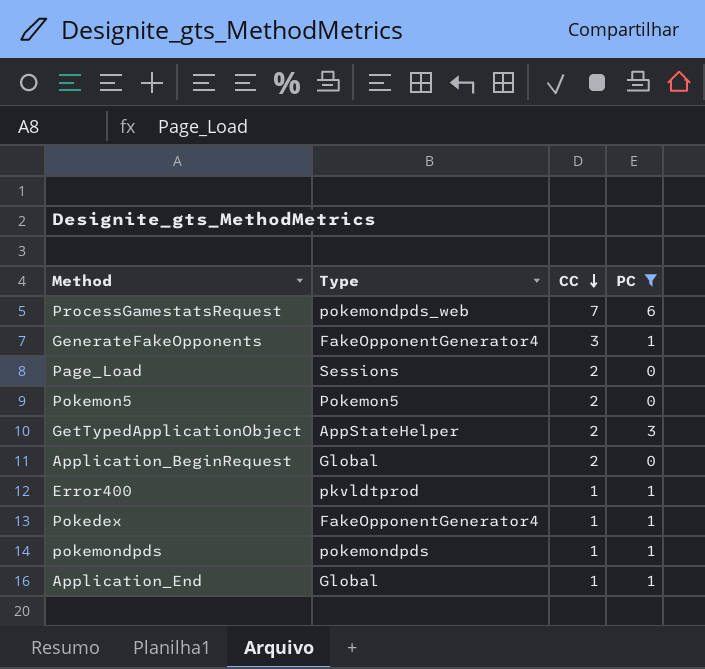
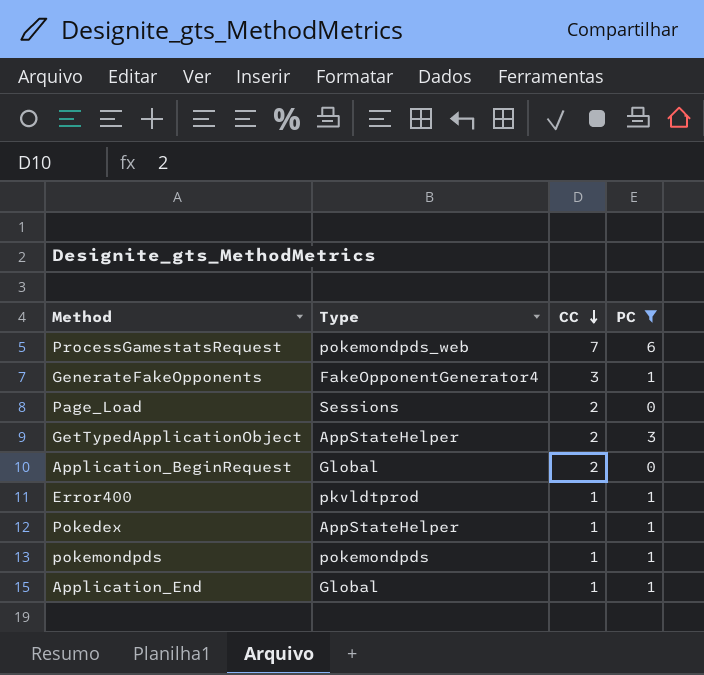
row Pokemon5: Pokemon5 | 2 | 0 -> none
Pokedex | Type: FakeOpponentGenerator4 -> AppStateHelper

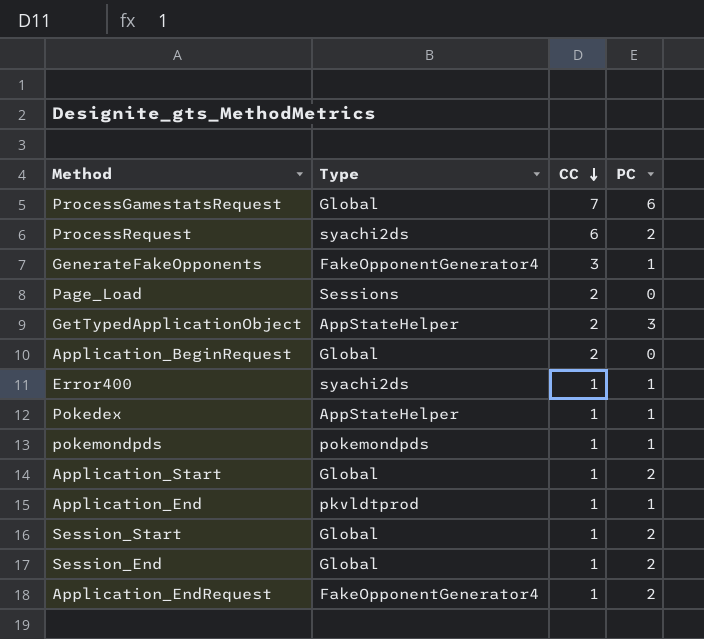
filter: PC != 2 -> none
ProcessGamestatsRequest | Type: pokemondpds_web -> Global
Error400 | Type: pkvldtprod -> syachi2ds
Application_End | Type: Global -> pkvldtprod

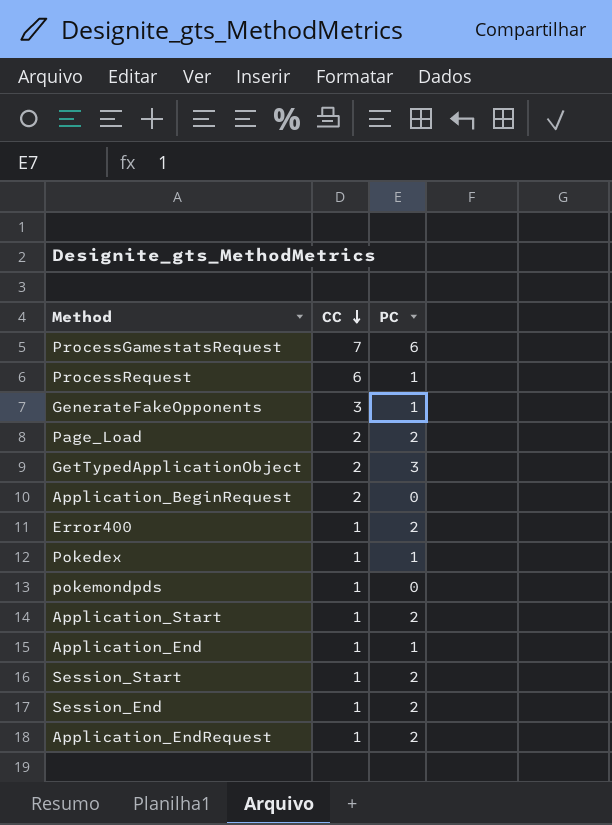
column Type | position: 2 -> none
ProcessRequest | PC: 2 -> 1
Page_Load | PC: 0 -> 2
Error400 | PC: 1 -> 2
pokemondpds | PC: 1 -> 0

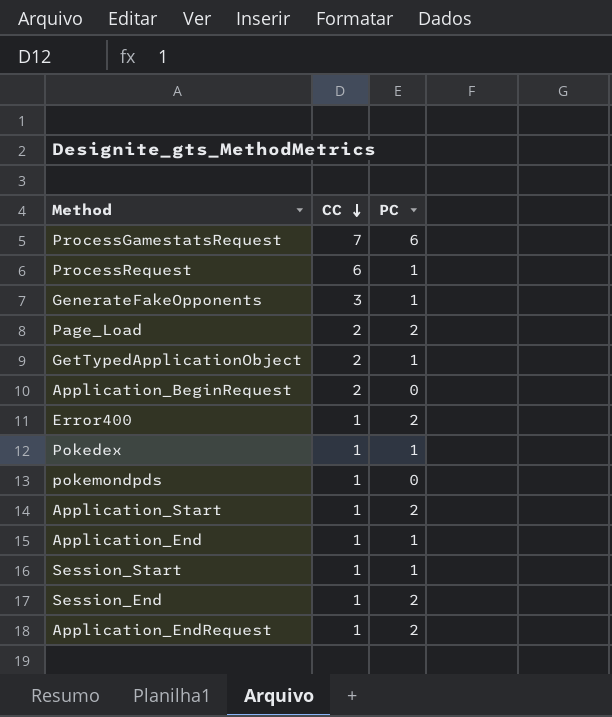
GetTypedApplicationObject | PC: 3 -> 1
Session_Start | PC: 2 -> 1

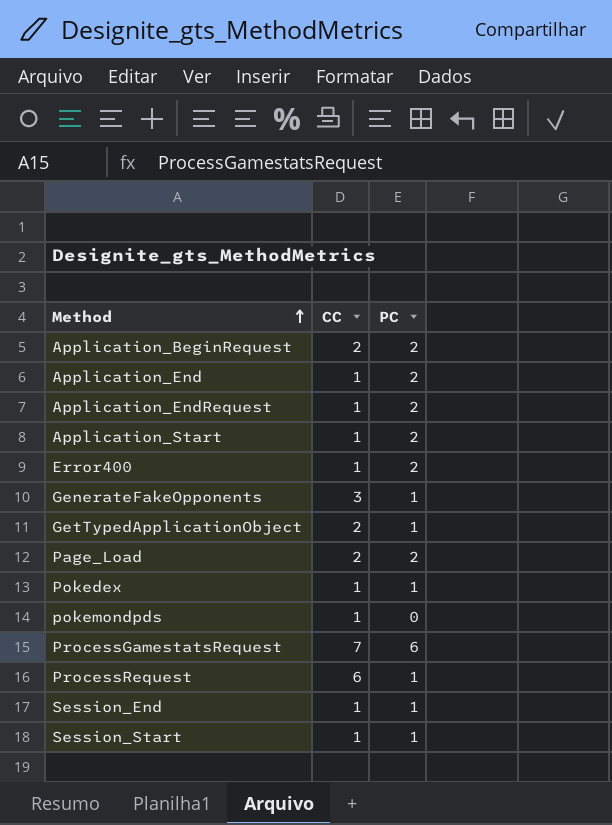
row order: CC descending -> Method ascending
Application_BeginRequest | PC: 0 -> 2
Application_End | PC: 1 -> 2
Session_End | PC: 2 -> 1

